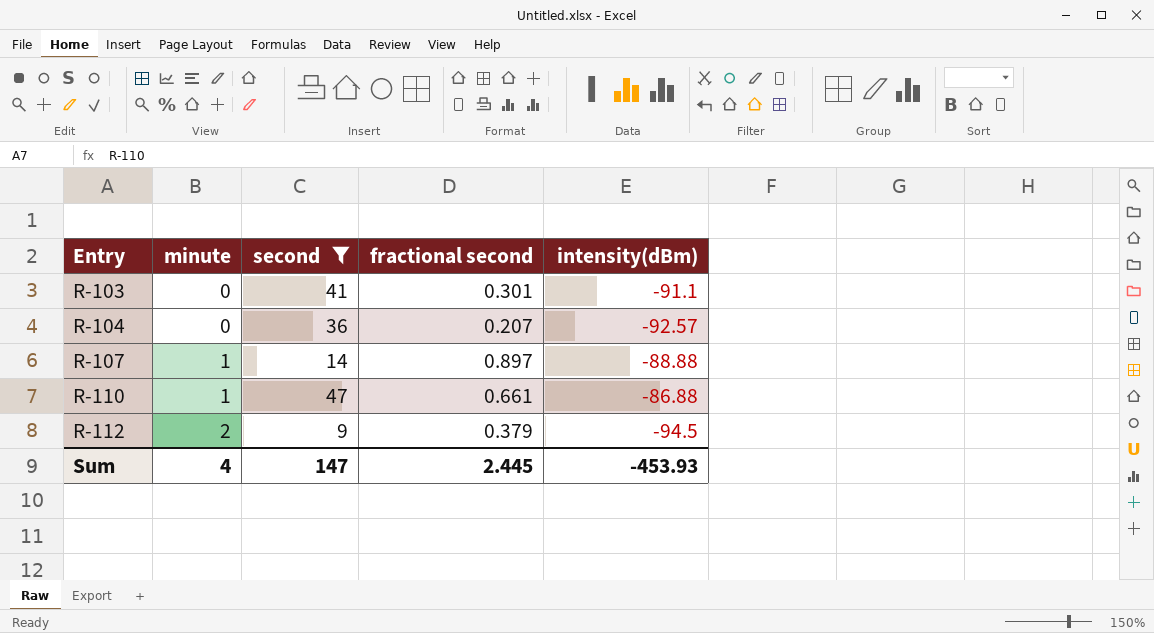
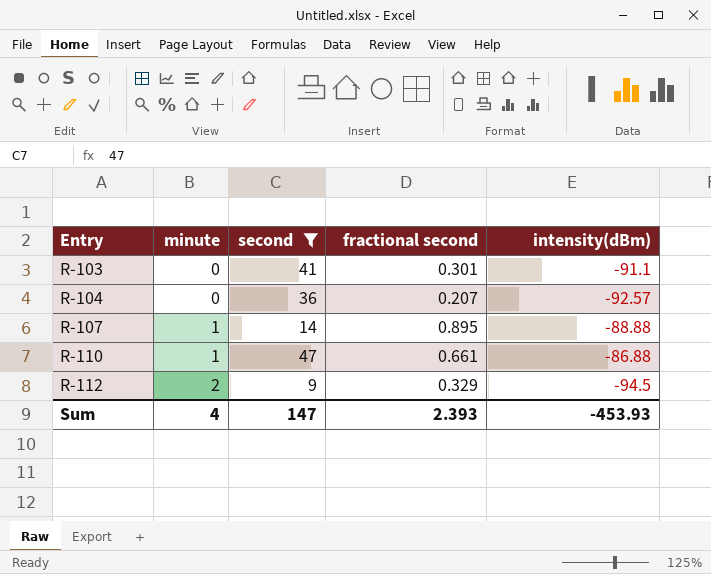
R-107 | fractional second: 0.897 -> 0.895
R-112 | fractional second: 0.379 -> 0.329
Sum | fractional second: 2.445 -> 2.393

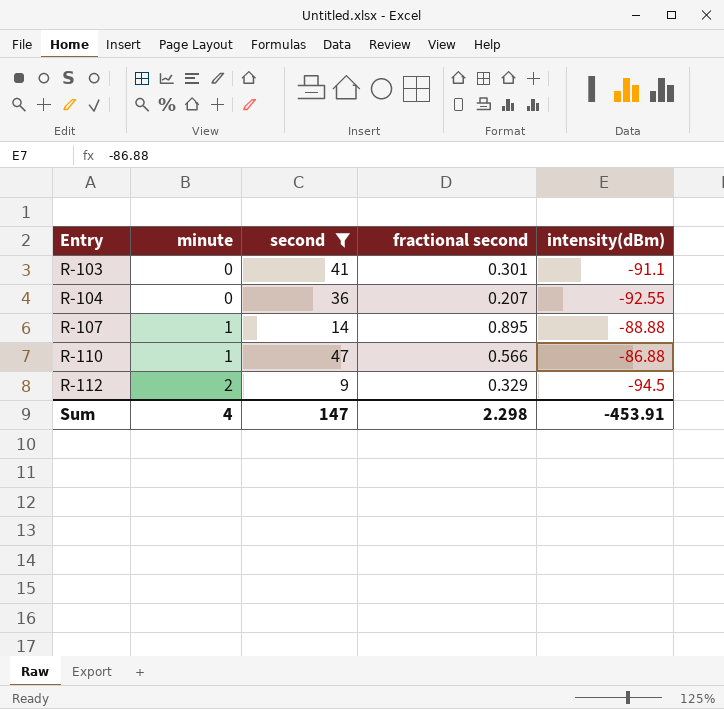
R-104 | intensity(dBm): -92.57 -> -92.55
R-110 | fractional second: 0.661 -> 0.566
Sum | fractional second: 2.393 -> 2.298
Sum | intensity(dBm): -453.93 -> -453.91

